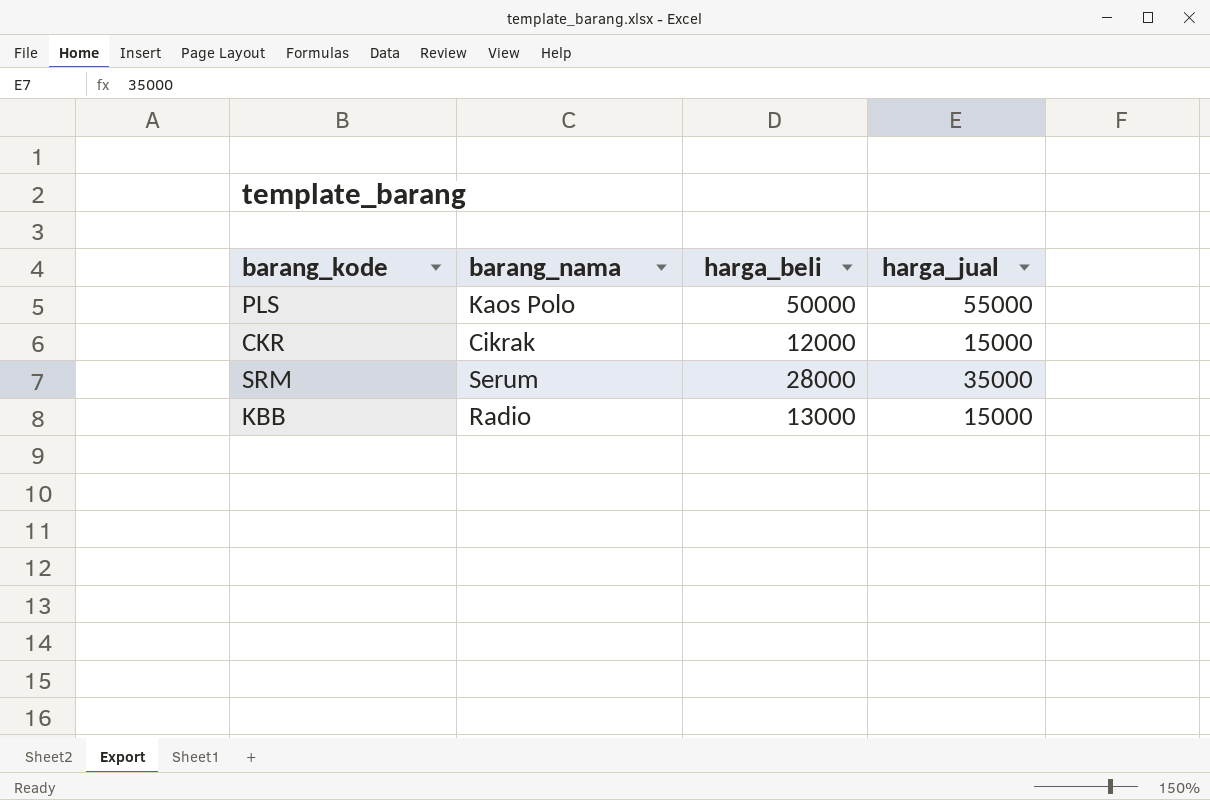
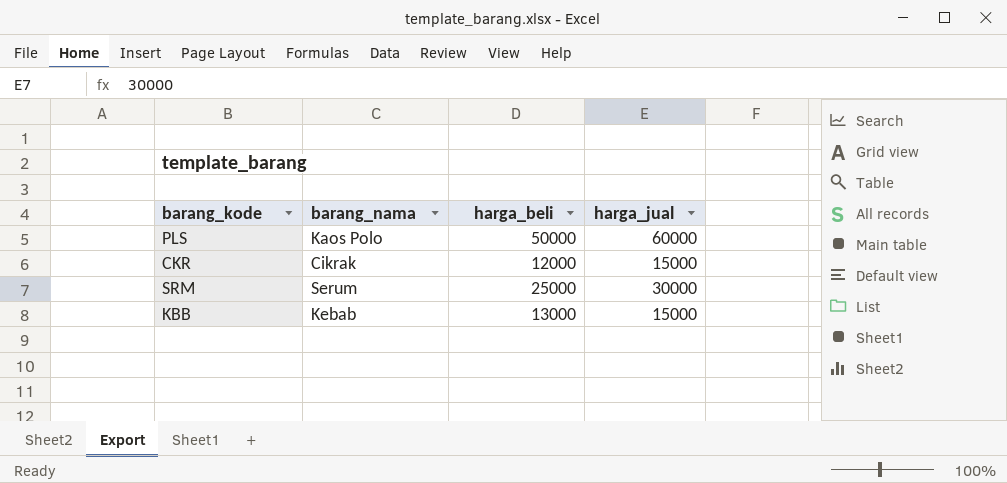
PLS | harga_jual: 55000 -> 60000
SRM | harga_beli: 28000 -> 25000
SRM | harga_jual: 35000 -> 30000
KBB | barang_nama: Radio -> Kebab

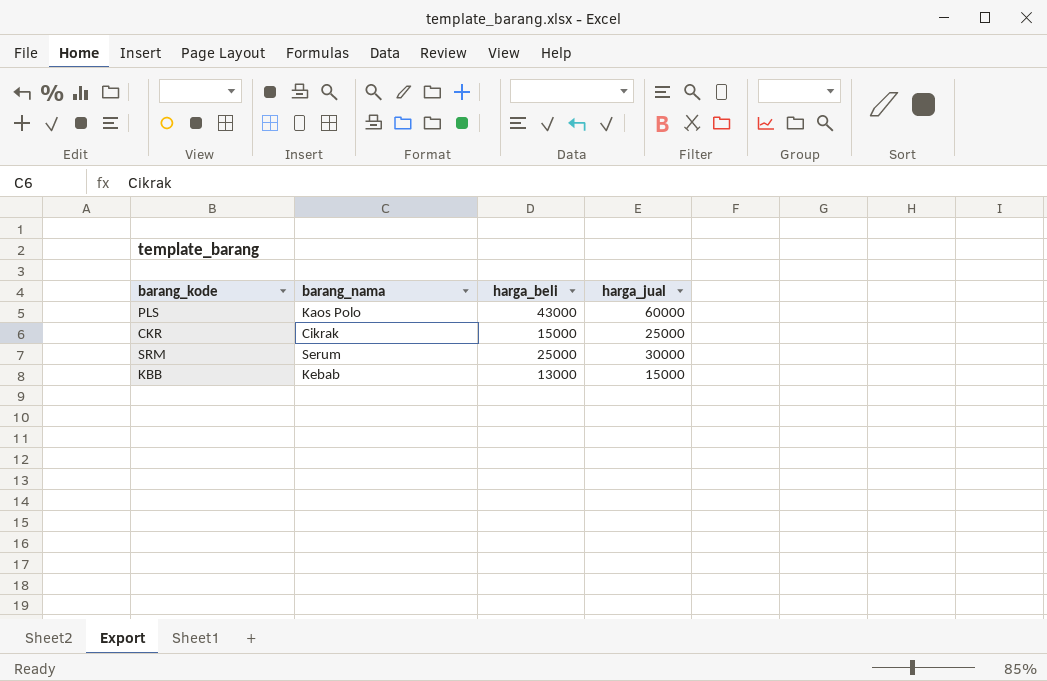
PLS | harga_beli: 50000 -> 43000
CKR | harga_beli: 12000 -> 15000
CKR | harga_jual: 15000 -> 25000

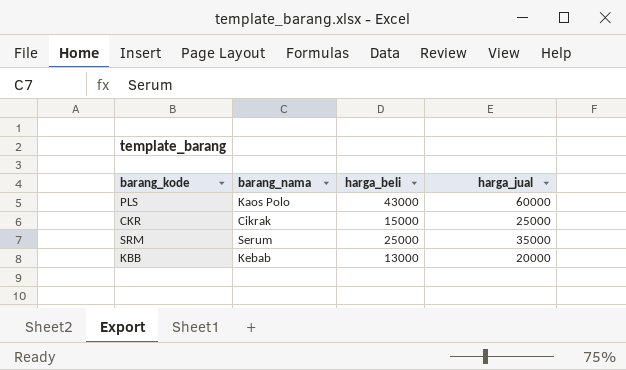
SRM | harga_jual: 30000 -> 35000
KBB | harga_jual: 15000 -> 20000

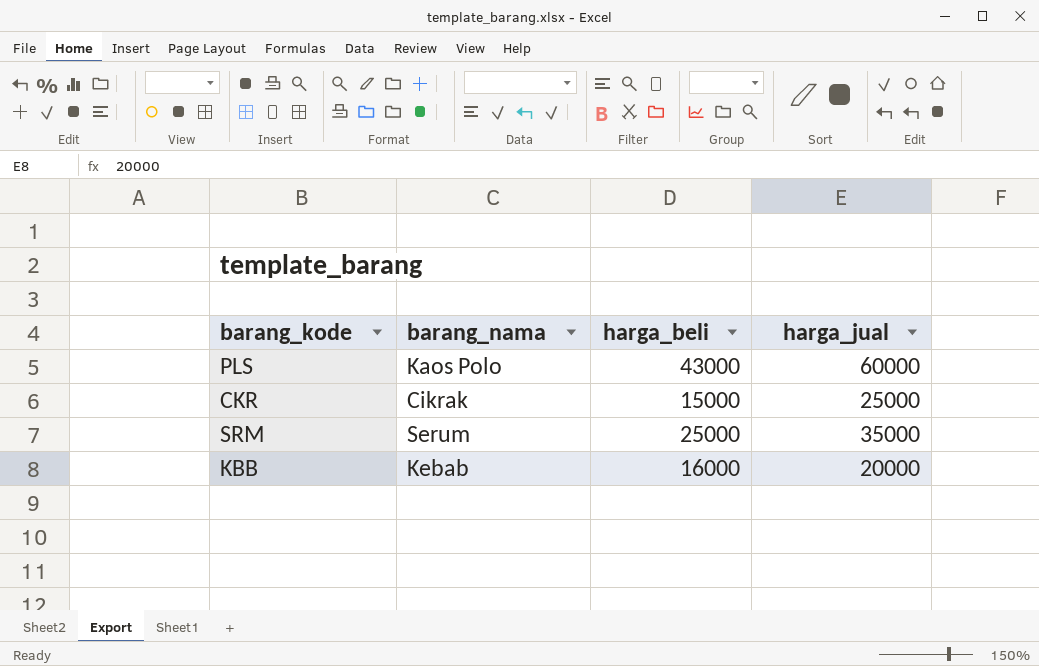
KBB | harga_beli: 13000 -> 16000

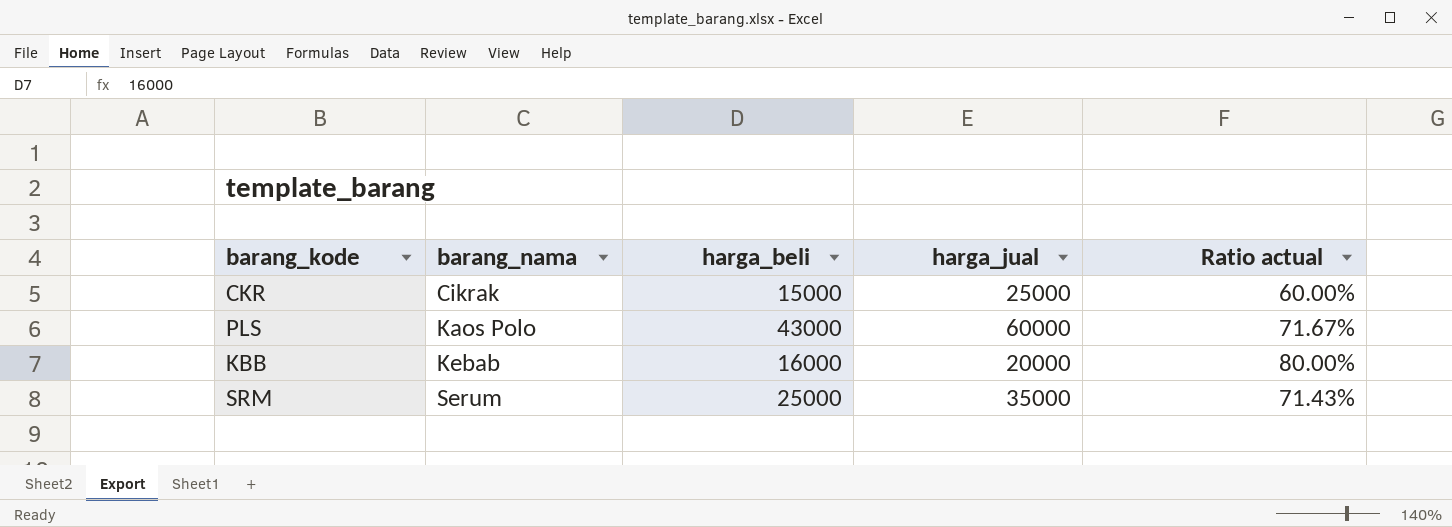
row order: none -> barang_nama ascending
column Ratio actual | formula: none -> [harga_beli] / [harga_jual]

